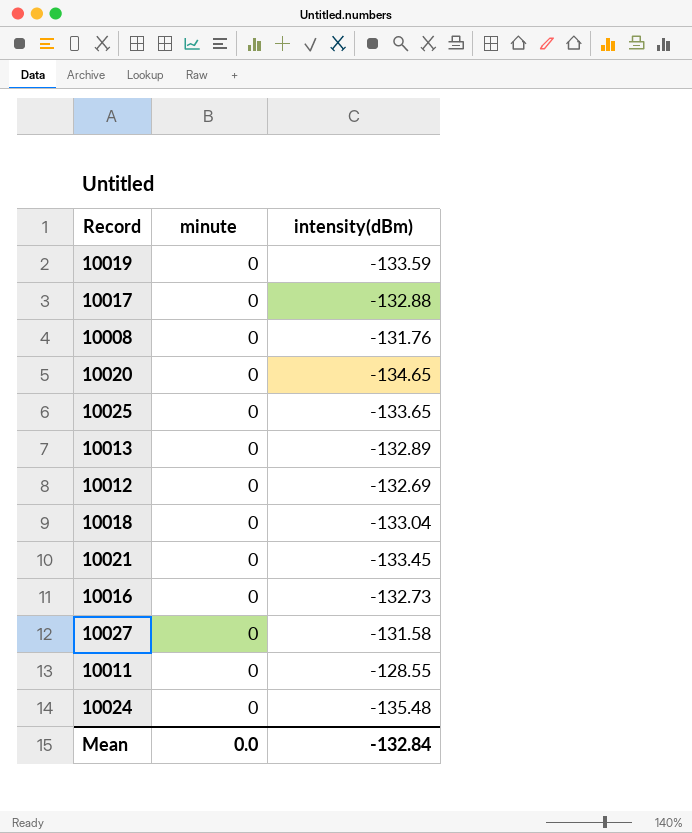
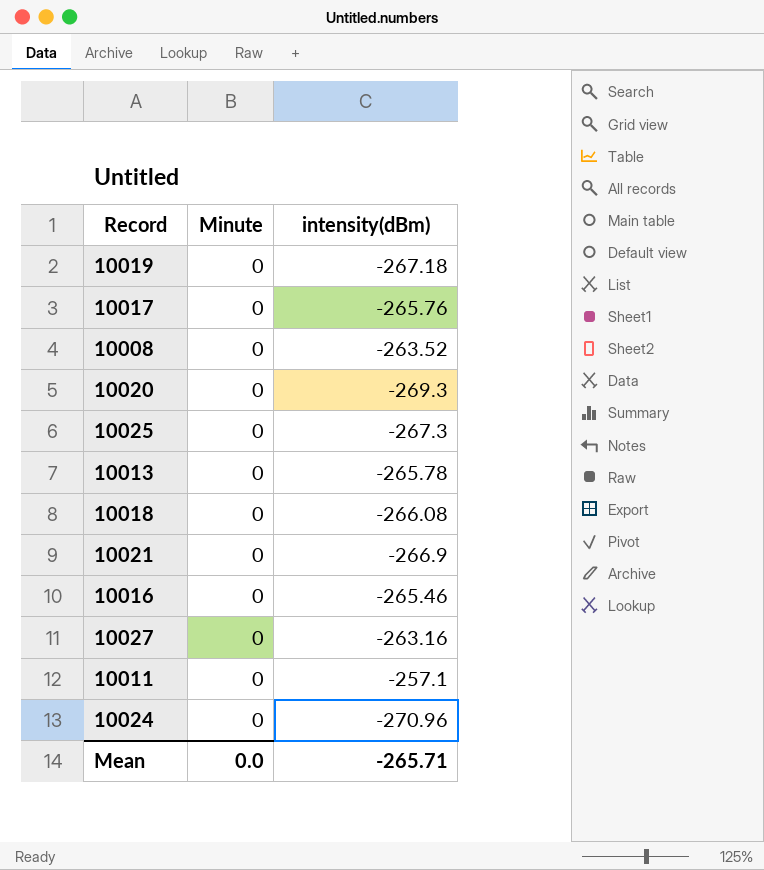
column name: minute -> Minute
row 10012: 0 | -132.69 -> none
10019 | intensity(dBm): -133.59 -> -267.18
10017 | intensity(dBm): -132.88 -> -265.76
10008 | intensity(dBm): -131.76 -> -263.52
10020 | intensity(dBm): -134.65 -> -269.3
10025 | intensity(dBm): -133.65 -> -267.3
10013 | intensity(dBm): -132.89 -> -265.78
10018 | intensity(dBm): -133.04 -> -266.08
10021 | intensity(dBm): -133.45 -> -266.9
10016 | intensity(dBm): -132.73 -> -265.46
10027 | intensity(dBm): -131.58 -> -263.16
10011 | intensity(dBm): -128.55 -> -257.1
10024 | intensity(dBm): -135.48 -> -270.96
Mean | intensity(dBm): -132.84 -> -265.71

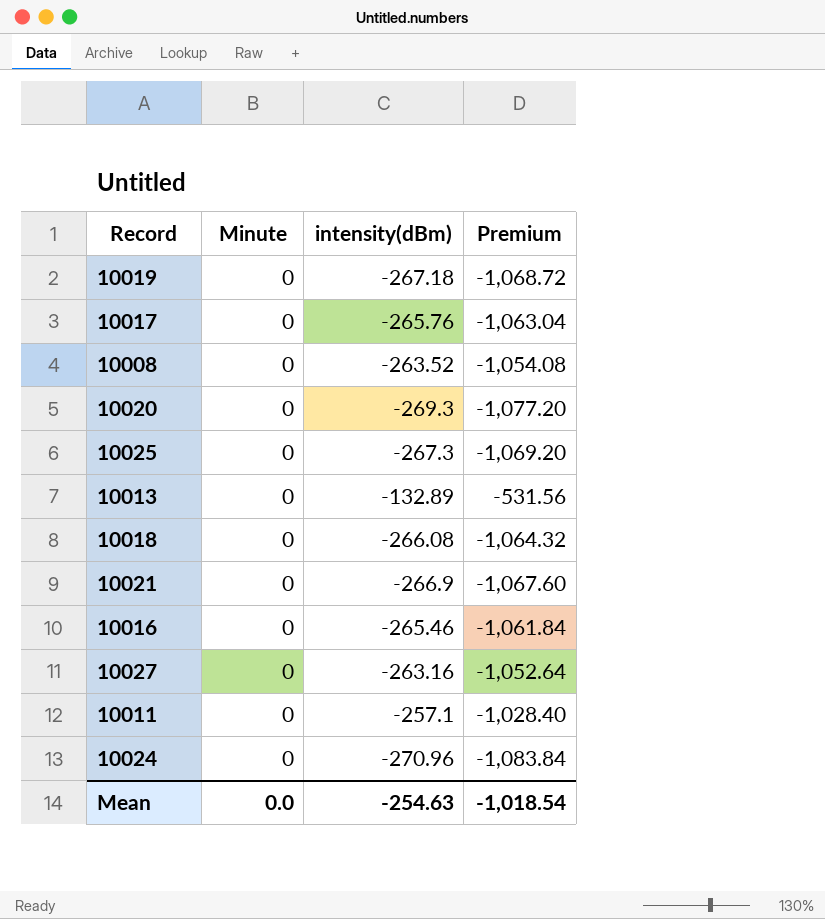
column Premium | formula: none -> [intensity(dBm)] * 4
10013 | intensity(dBm): -265.78 -> -132.89
Mean | intensity(dBm): -265.71 -> -254.63

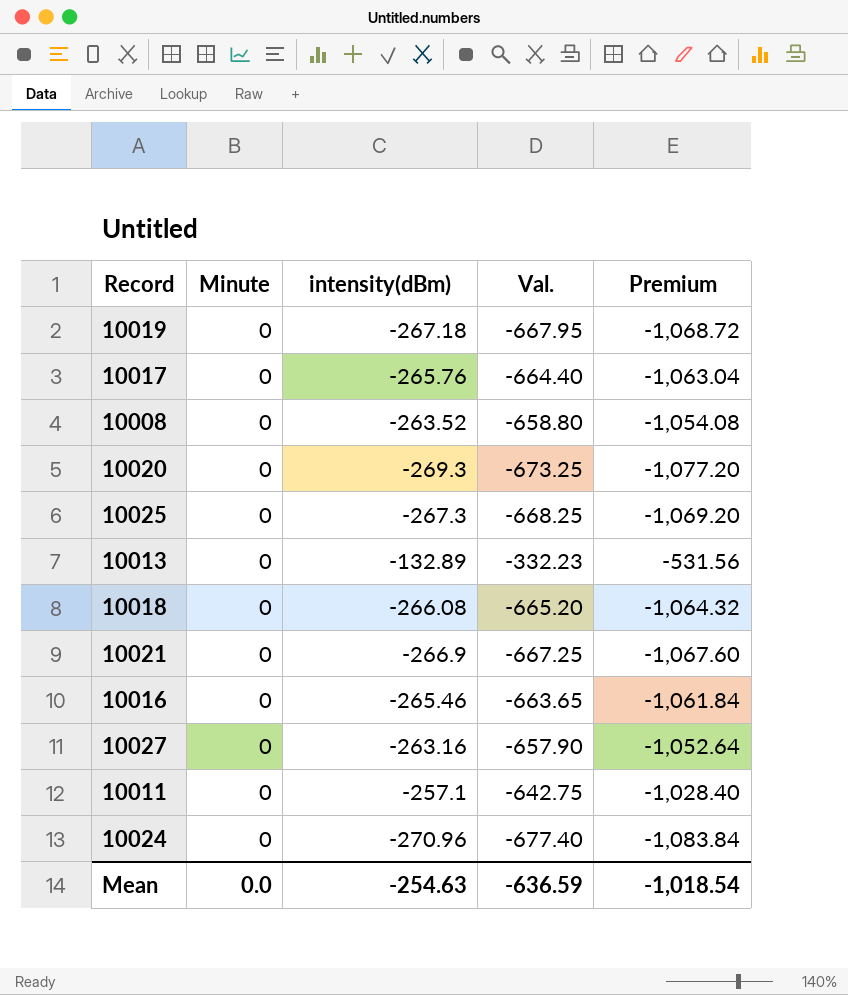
column Val. | formula: none -> [intensity(dBm)] * 2.5

